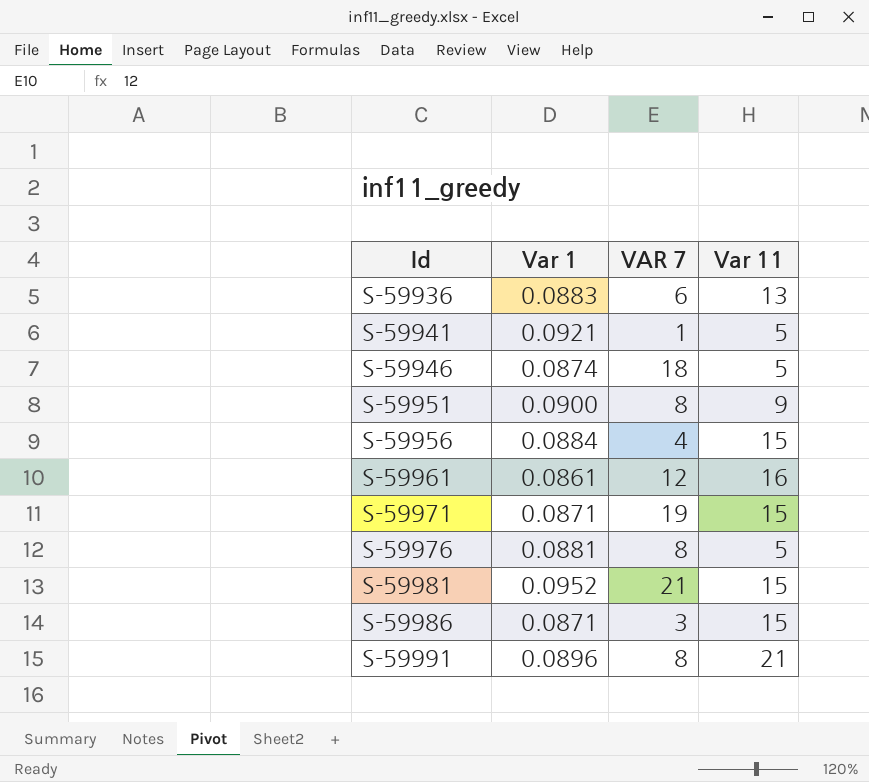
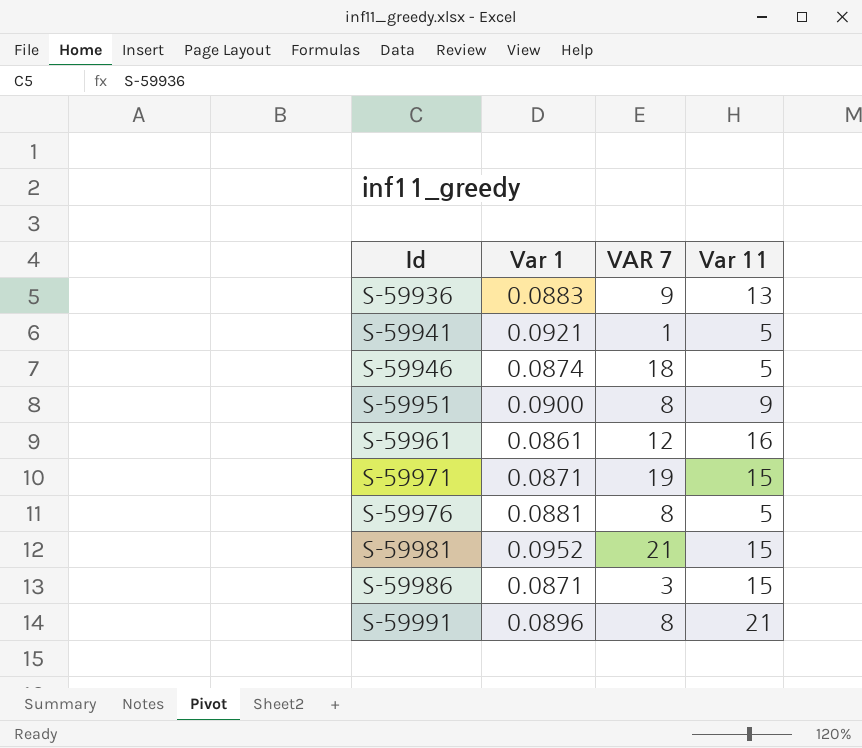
row S-59956: 0.0884 | 4 | 15 -> none
S-59936 | VAR 7: 6 -> 9

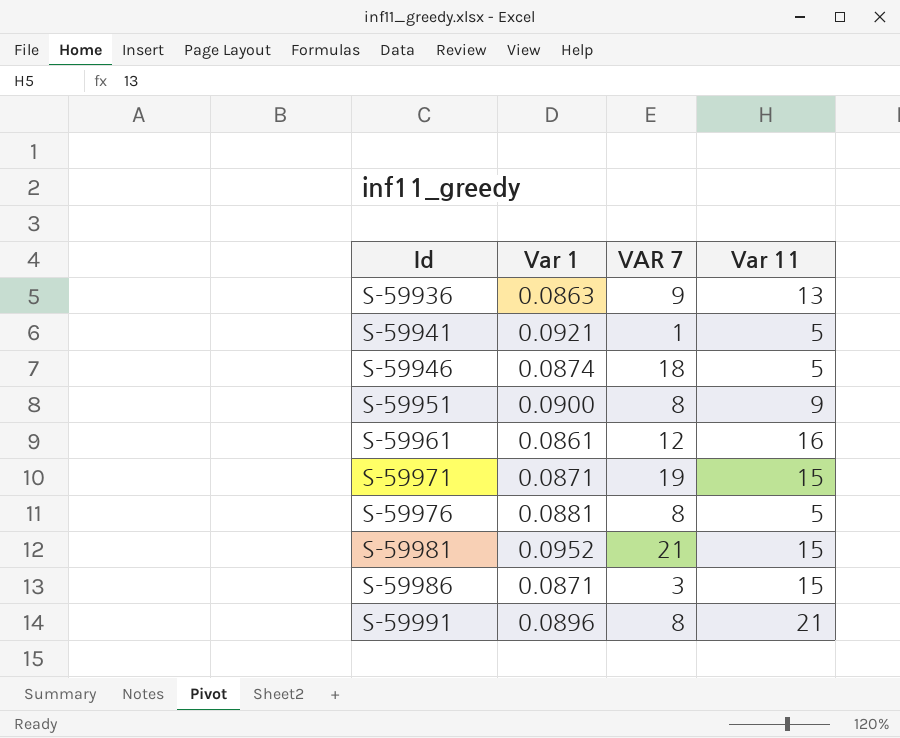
S-59936 | Var 1: 0.0883 -> 0.0863

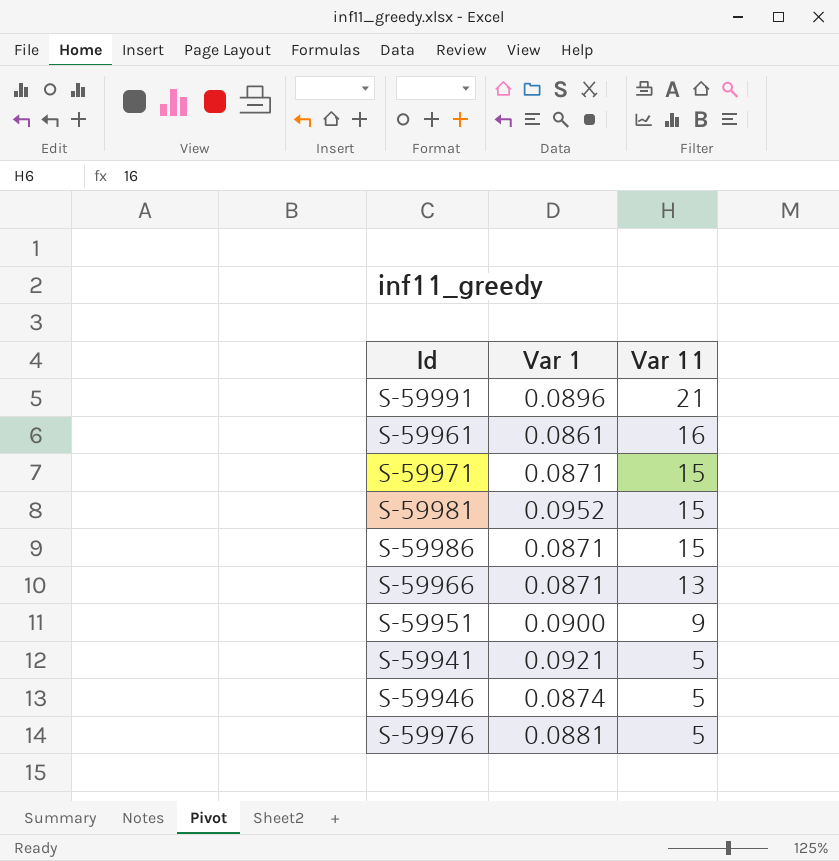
row order: Id ascending -> Var 11 descending
column VAR 7 | position: 3 -> none
row S-59936: 0.0863 | 9 | 13 -> none
row S-59966: none -> 0.0871 | 13

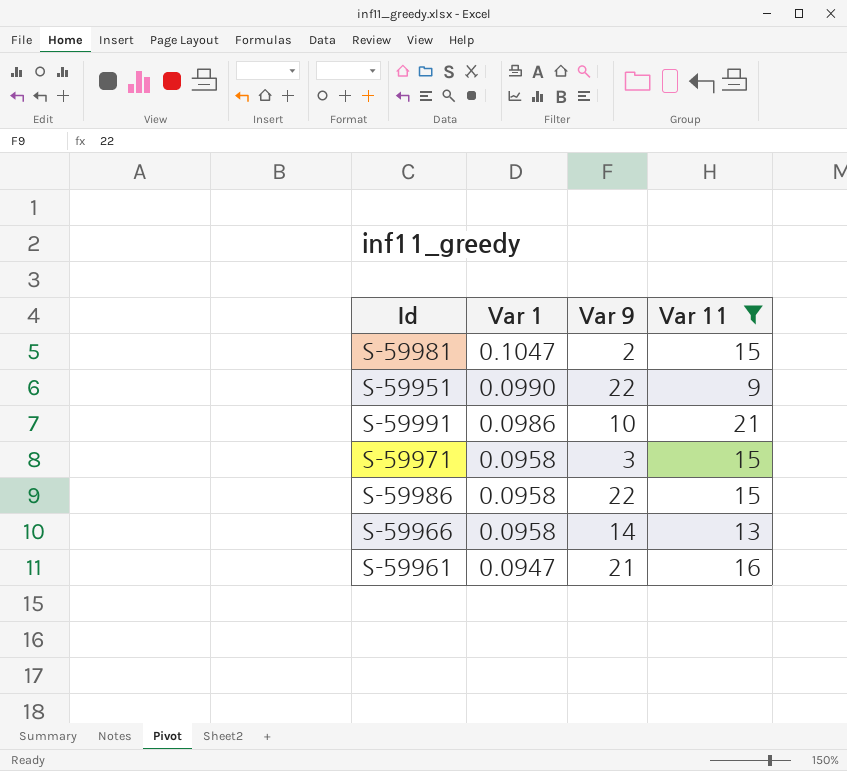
filter: none -> Var 11 != 5
row order: Var 11 descending -> Var 1 descending
column Var 9 | position: none -> 3
S-59981 | Var 1: 0.0952 -> 0.1047
S-59951 | Var 1: 0.0900 -> 0.0990
S-59991 | Var 1: 0.0896 -> 0.0986
S-59971 | Var 1: 0.0871 -> 0.0958
S-59986 | Var 1: 0.0871 -> 0.0958
S-59966 | Var 1: 0.0871 -> 0.0958
S-59961 | Var 1: 0.0861 -> 0.0947

